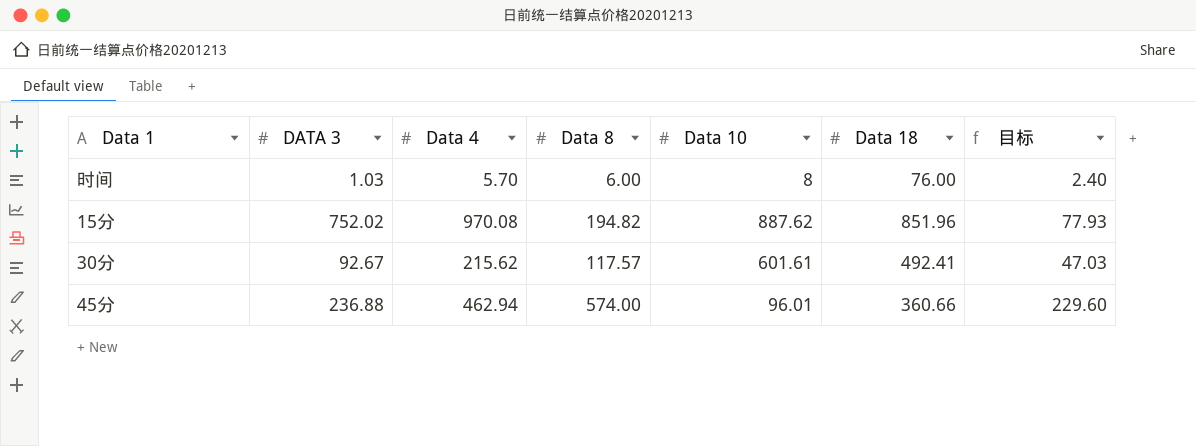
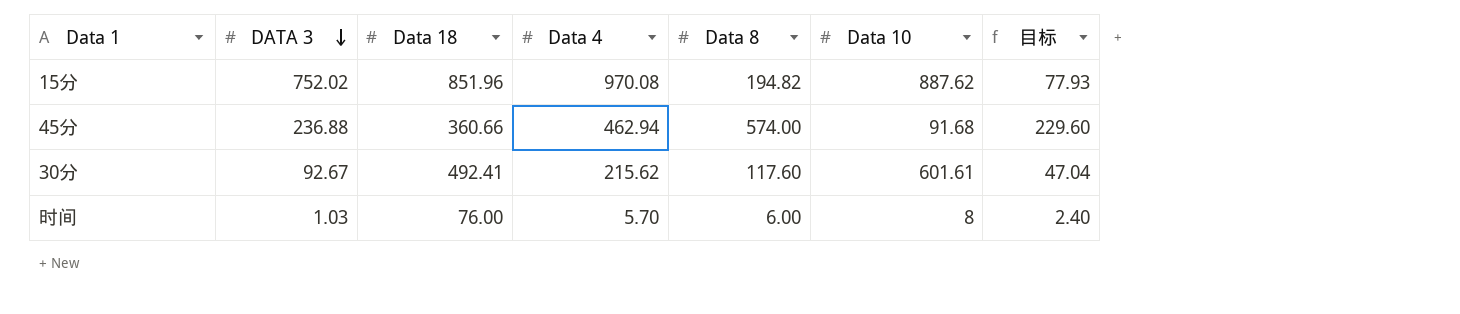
row order: none -> DATA 3 descending
column Data 18 | position: 6 -> 3
45分 | Data 10: 96.01 -> 91.68
30分 | Data 8: 117.57 -> 117.60
30分 | 目标: 47.03 -> 47.04

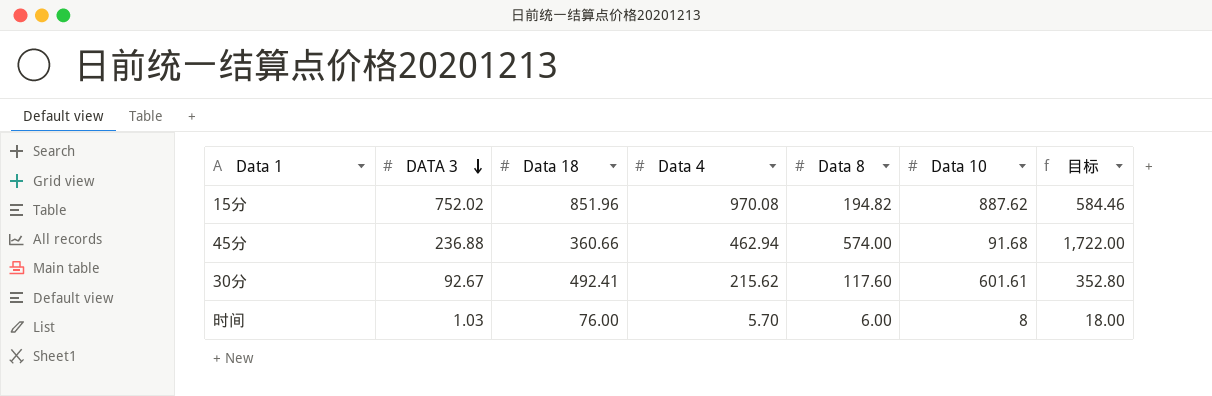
column 目标 | formula: [Data 8] * 0.4 -> [Data 8] * 3

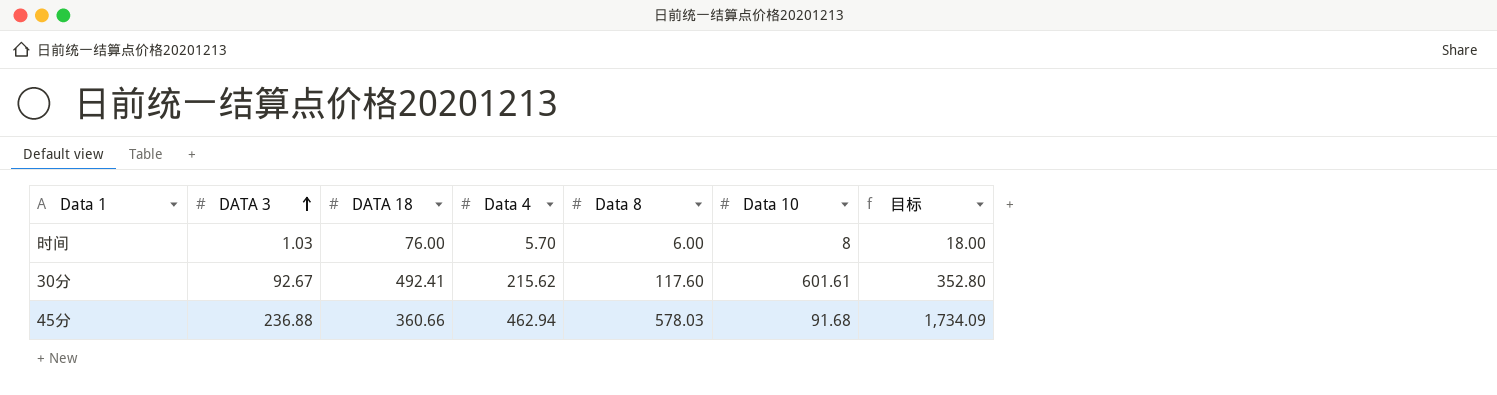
row order: DATA 3 descending -> DATA 3 ascending
column name: Data 18 -> DATA 18
row 15分: 752.02 | 851.96 | 970.08 | 194.82 | 887.62 | 584.46 -> none
45分 | Data 8: 574.00 -> 578.03
45分 | 目标: 1,722.00 -> 1,734.09

